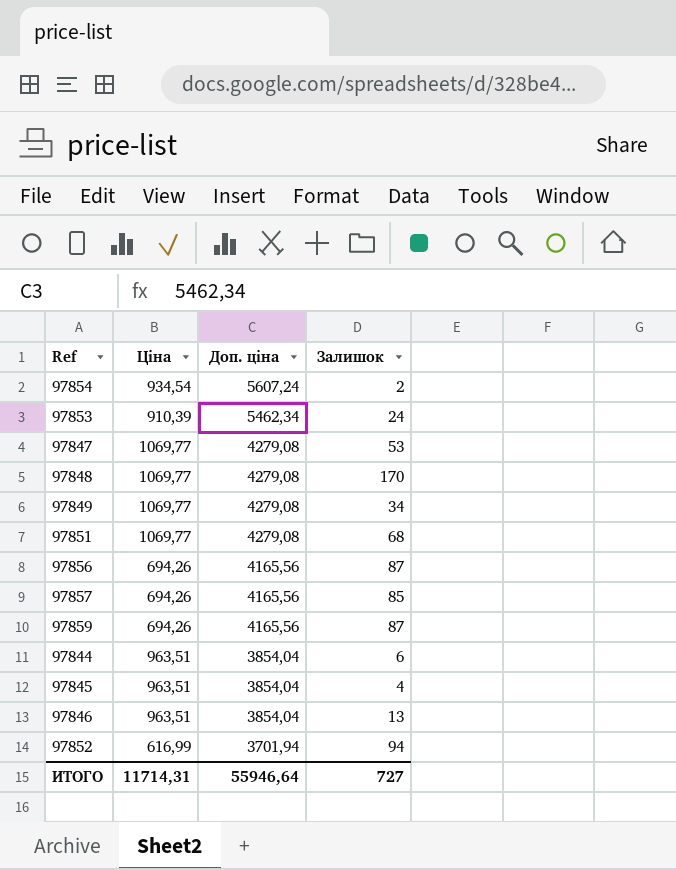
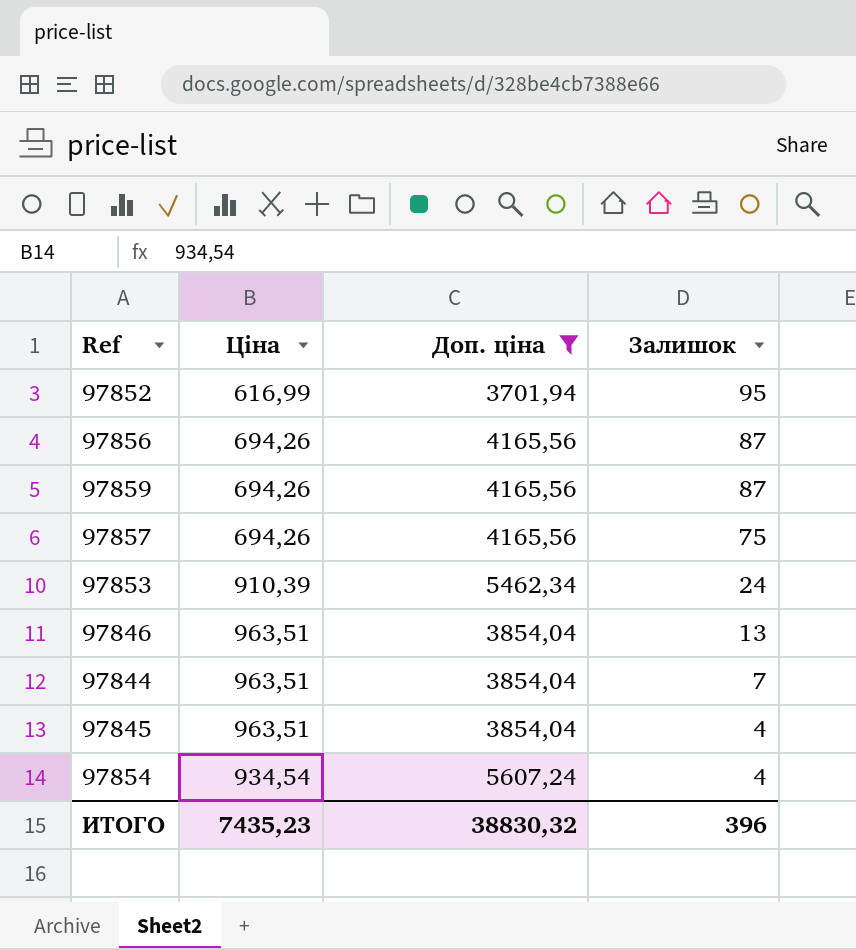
filter: none -> Доп. ціна != 4279,08
row order: Доп. ціна descending -> Залишок descending
97852 | Залишок: 94 -> 95
97857 | Залишок: 85 -> 75
97844 | Залишок: 6 -> 7
97854 | Залишок: 2 -> 4
ИТОГО | Ціна: 11714,31 -> 7435,23
ИТОГО | Доп. ціна: 55946,64 -> 38830,32
ИТОГО | Залишок: 727 -> 396

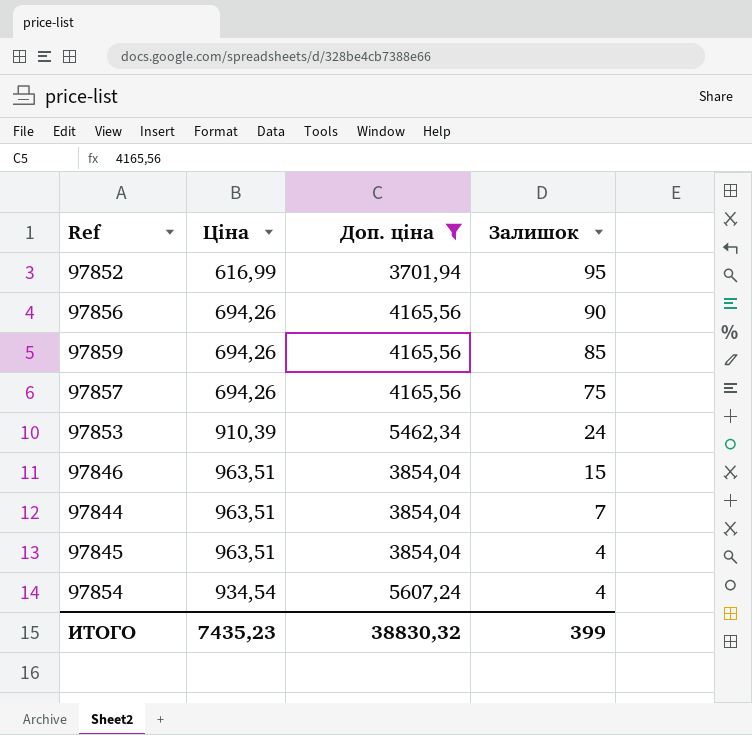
97856 | Залишок: 87 -> 90
97859 | Залишок: 87 -> 85
97846 | Залишок: 13 -> 15
ИТОГО | Залишок: 396 -> 399

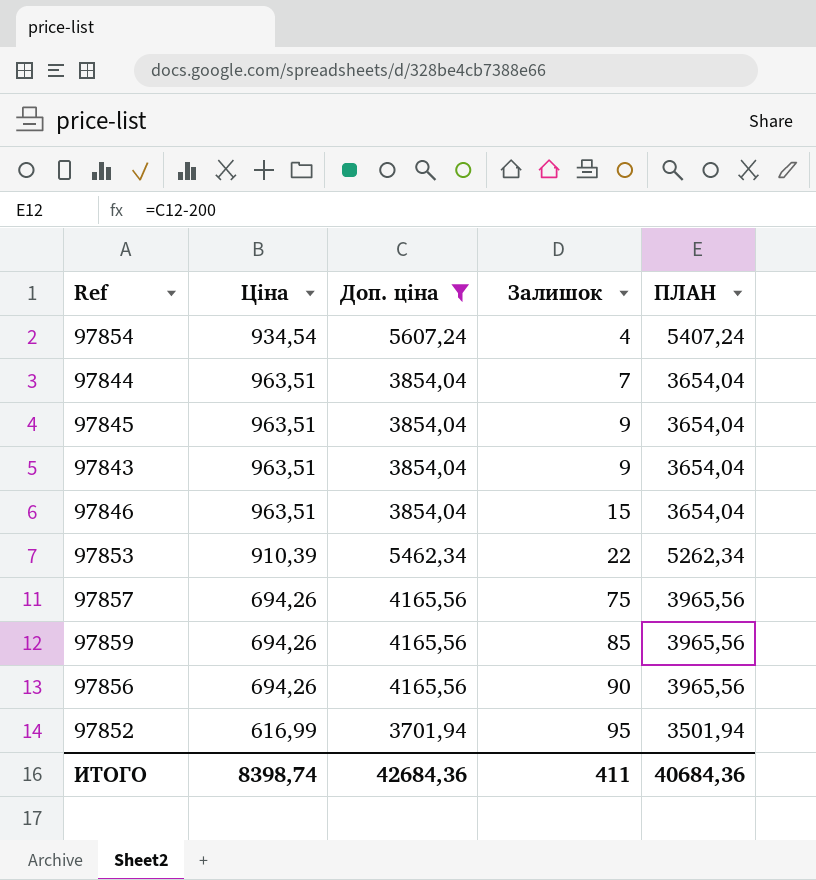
row order: Залишок descending -> Залишок ascending
column ПЛАН | formula: none -> [Доп. ціна] - 200
97845 | Залишок: 4 -> 9
row 97843: none -> 963,51 | 3854,04 | 9 | 3654,04
97853 | Залишок: 24 -> 22
ИТОГО | Ціна: 7435,23 -> 8398,74
ИТОГО | Доп. ціна: 38830,32 -> 42684,36
ИТОГО | Залишок: 399 -> 411

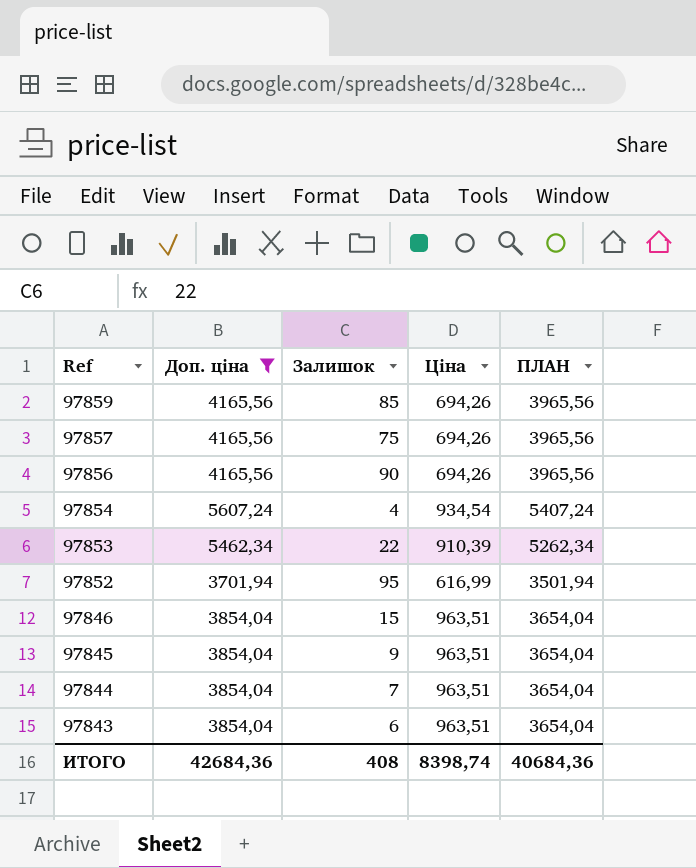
row order: Залишок ascending -> Ref descending
column Ціна | position: 2 -> 4
97843 | Залишок: 9 -> 6
ИТОГО | Залишок: 411 -> 408

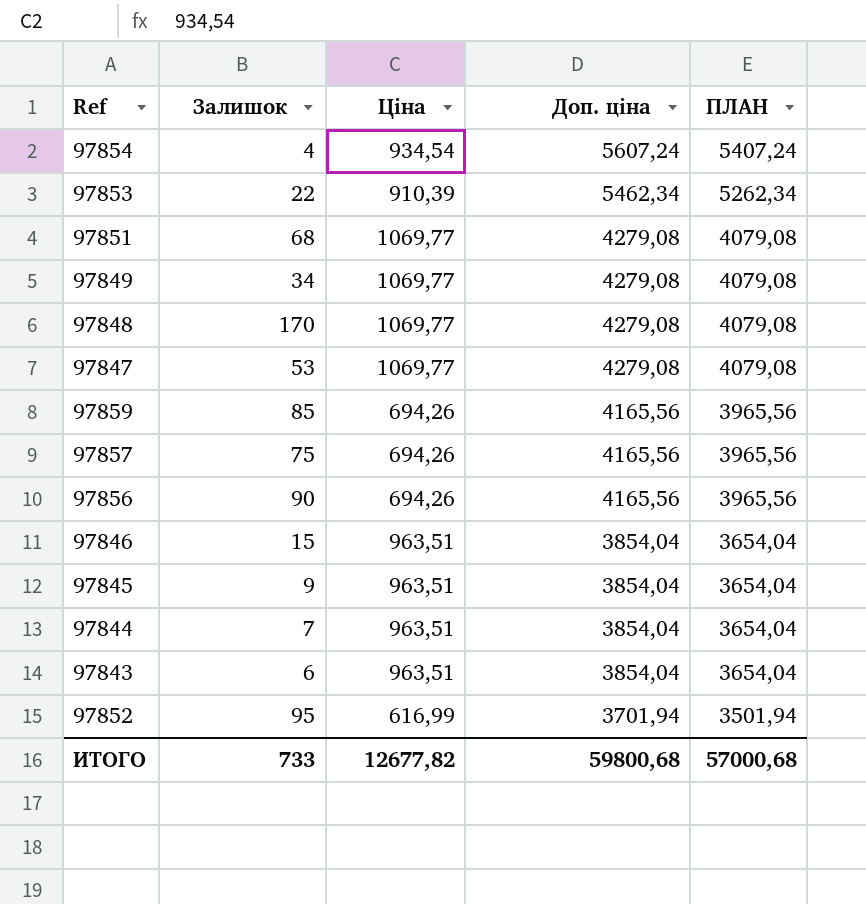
filter: Доп. ціна != 4279,08 -> none
row order: Ref descending -> Доп. ціна descending
column Доп. ціна | position: 2 -> 4
ИТОГО | Залишок: 408 -> 733
ИТОГО | Ціна: 8398,74 -> 12677,82
ИТОГО | Доп. ціна: 42684,36 -> 59800,68
ИТОГО | ПЛАН: 40684,36 -> 57000,68

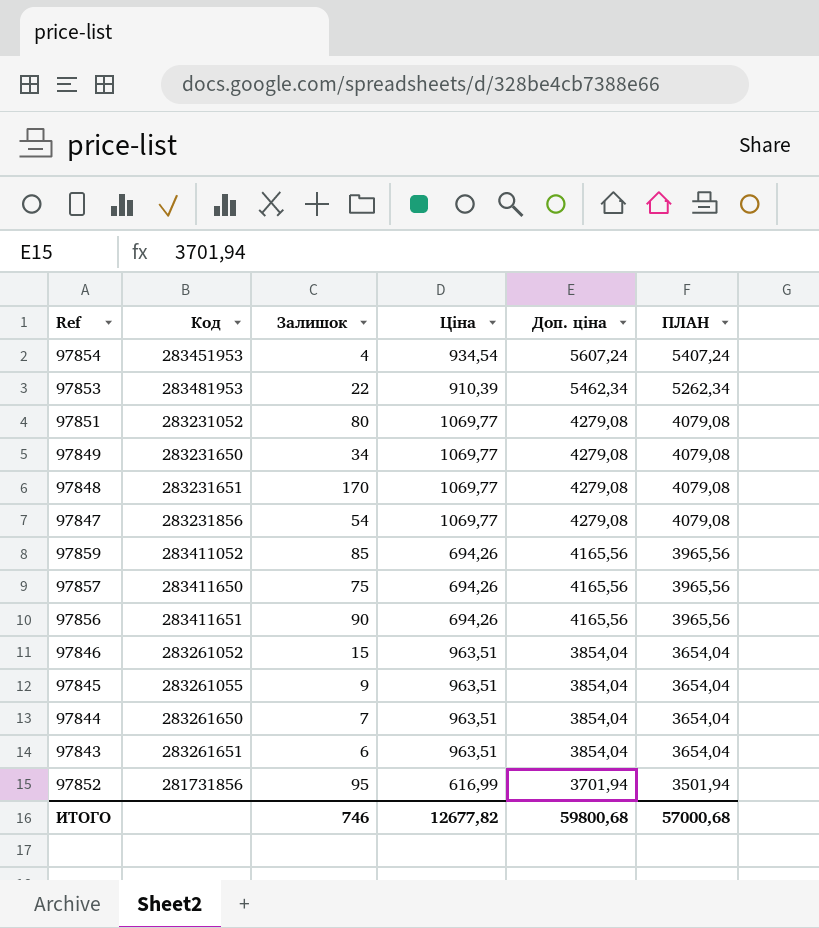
column Код | position: none -> 2
97851 | Залишок: 68 -> 80
97847 | Залишок: 53 -> 54
ИТОГО | Залишок: 733 -> 746

